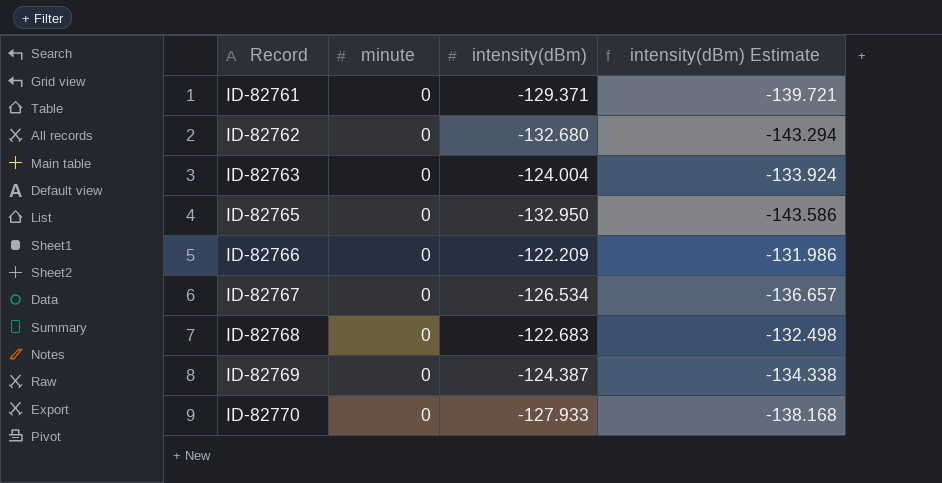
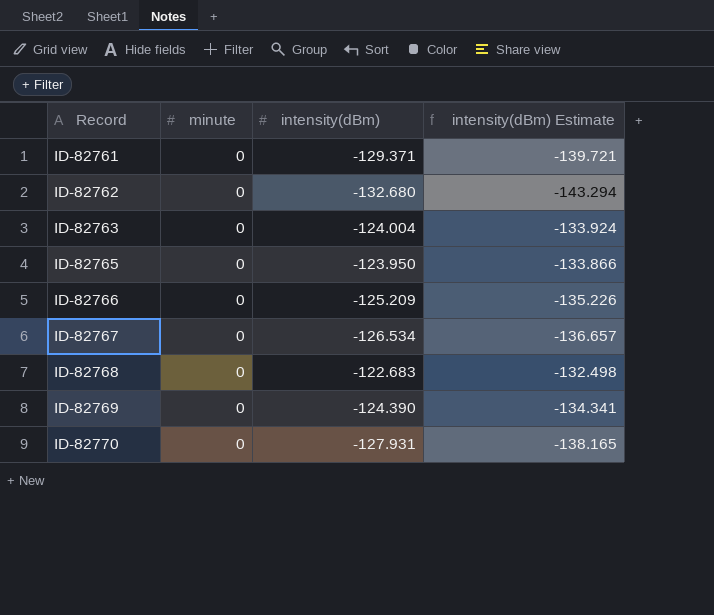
ID-82765 | intensity(dBm): -132.950 -> -123.950
ID-82765 | intensity(dBm) Estimate: -143.586 -> -133.866
ID-82766 | intensity(dBm): -122.209 -> -125.209
ID-82766 | intensity(dBm) Estimate: -131.986 -> -135.226
ID-82769 | intensity(dBm): -124.387 -> -124.390
ID-82769 | intensity(dBm) Estimate: -134.338 -> -134.341
ID-82770 | intensity(dBm): -127.933 -> -127.931
ID-82770 | intensity(dBm) Estimate: -138.168 -> -138.165

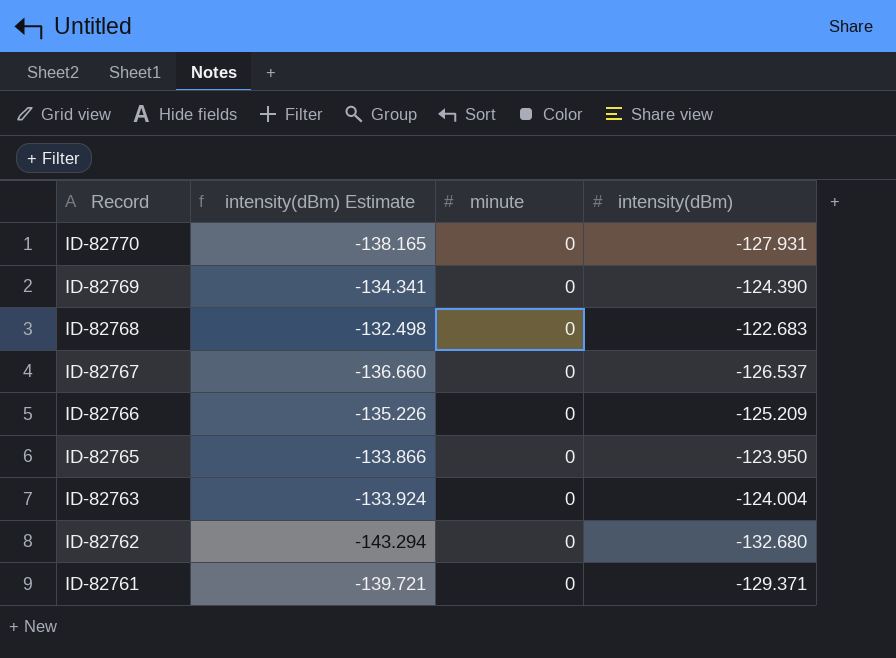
row order: Record ascending -> Record descending
column intensity(dBm) Estimate | position: 4 -> 2
ID-82767 | intensity(dBm) Estimate: -136.657 -> -136.660
ID-82767 | intensity(dBm): -126.534 -> -126.537

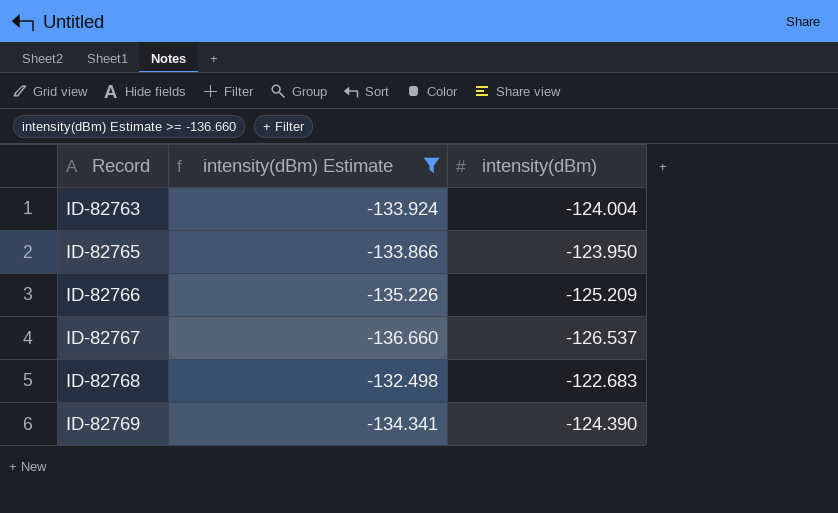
filter: none -> intensity(dBm) Estimate >= -136.660
row order: Record descending -> Record ascending
column minute | position: 3 -> none

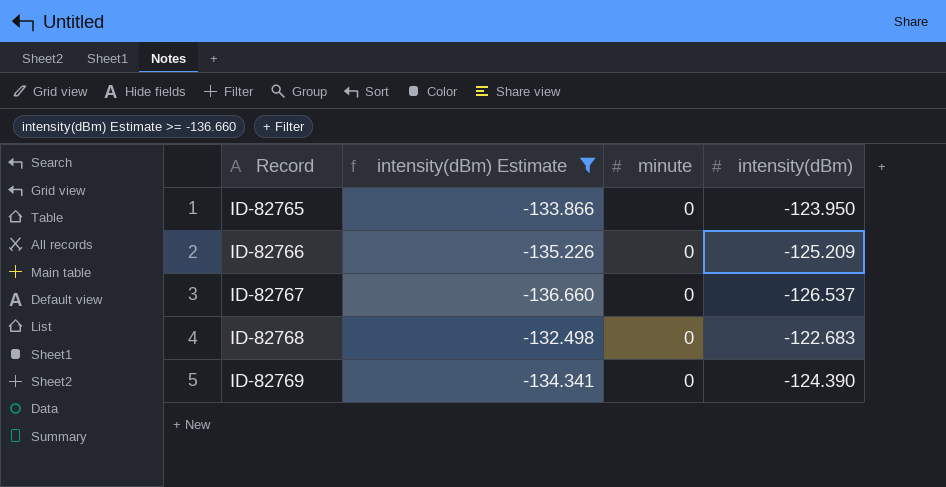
column minute | position: none -> 3
row ID-82763: -133.924 | -124.004 -> none

